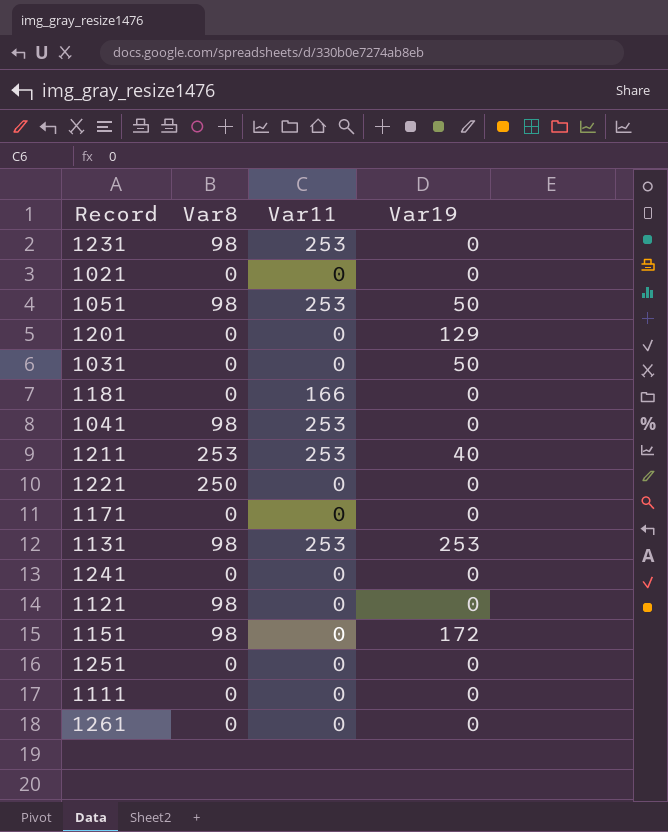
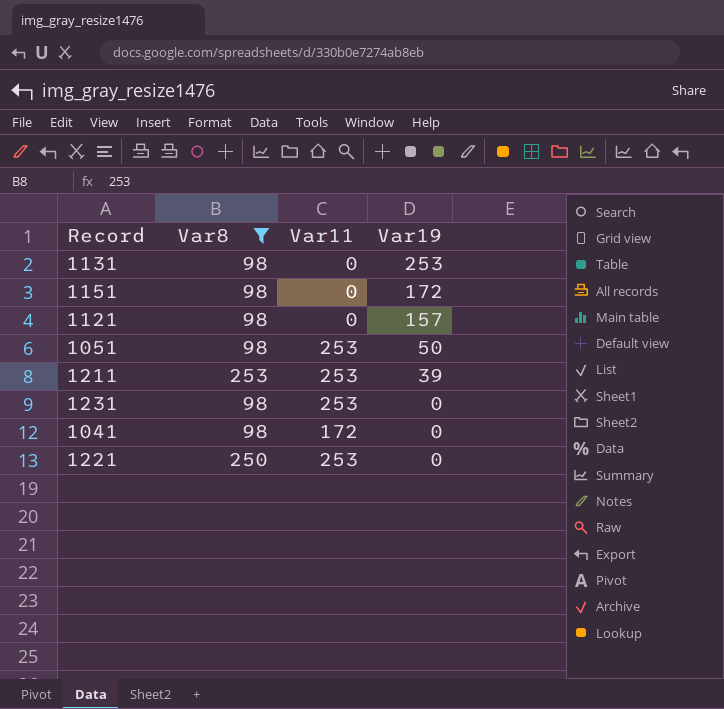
filter: none -> Var8 != 0
row order: none -> Var19 descending
1131 | Var11: 253 -> 0
1121 | Var19: 0 -> 157
1211 | Var19: 40 -> 39
1041 | Var11: 253 -> 172
1221 | Var11: 0 -> 253

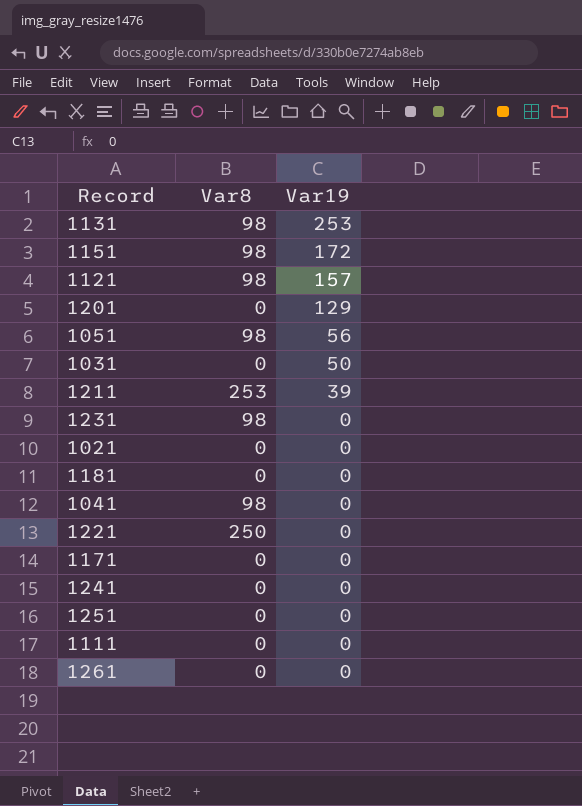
filter: Var8 != 0 -> none
column Var11 | position: 3 -> none
1051 | Var19: 50 -> 56

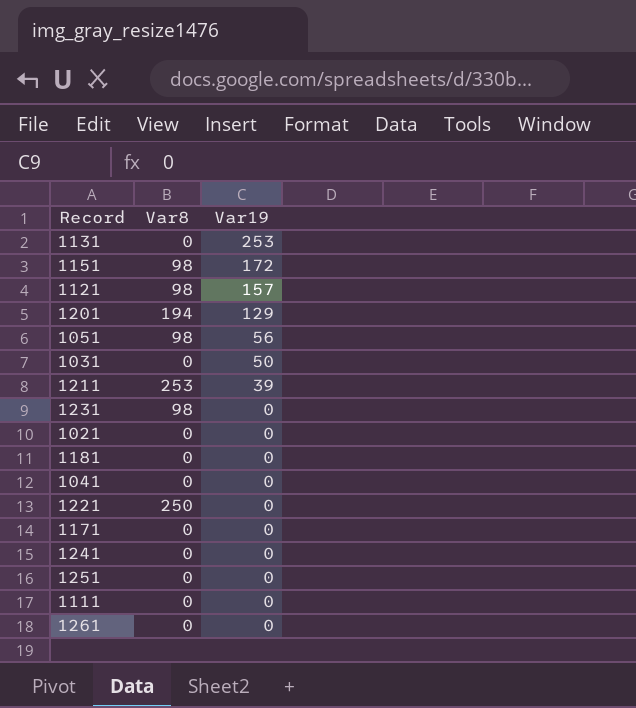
1131 | Var8: 98 -> 0
1201 | Var8: 0 -> 194
1041 | Var8: 98 -> 0

